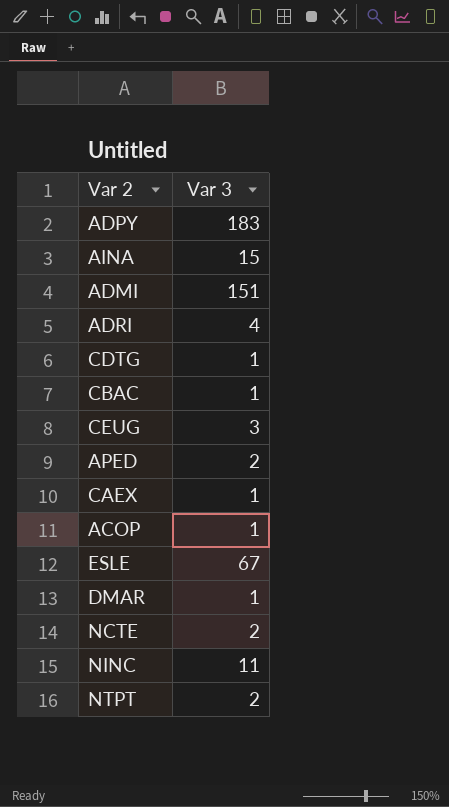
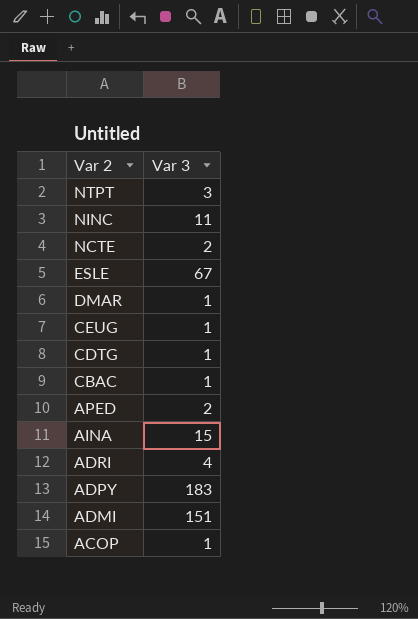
row order: none -> Var 2 descending
row CAEX: 1 -> none
NTPT | Var 3: 2 -> 3
CEUG | Var 3: 3 -> 1

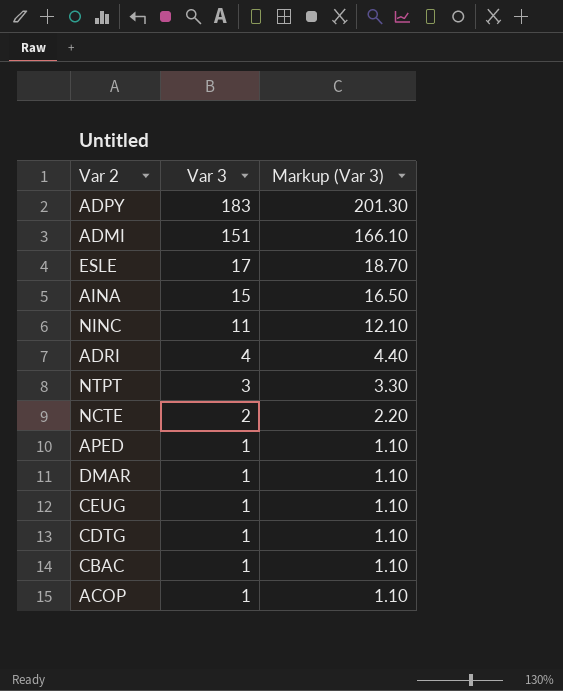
row order: Var 2 descending -> Var 3 descending
column Markup (Var 3) | formula: none -> [Var 3] * 1.1
ESLE | Var 3: 67 -> 17
APED | Var 3: 2 -> 1

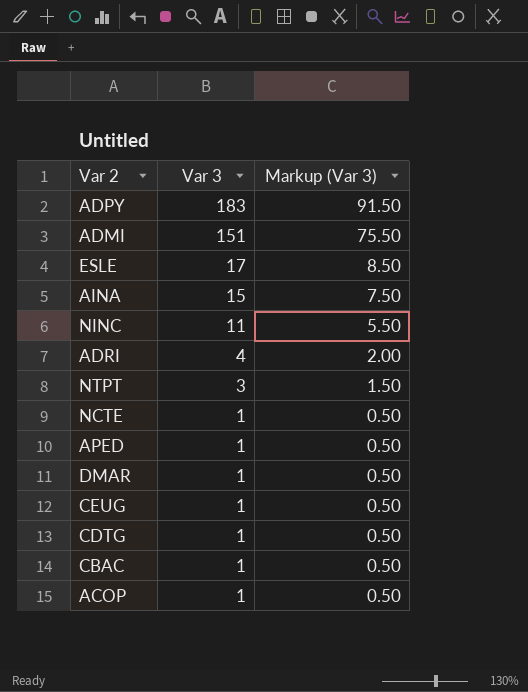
column Markup (Var 3) | formula: [Var 3] * 1.1 -> [Var 3] * 0.5
NCTE | Var 3: 2 -> 1

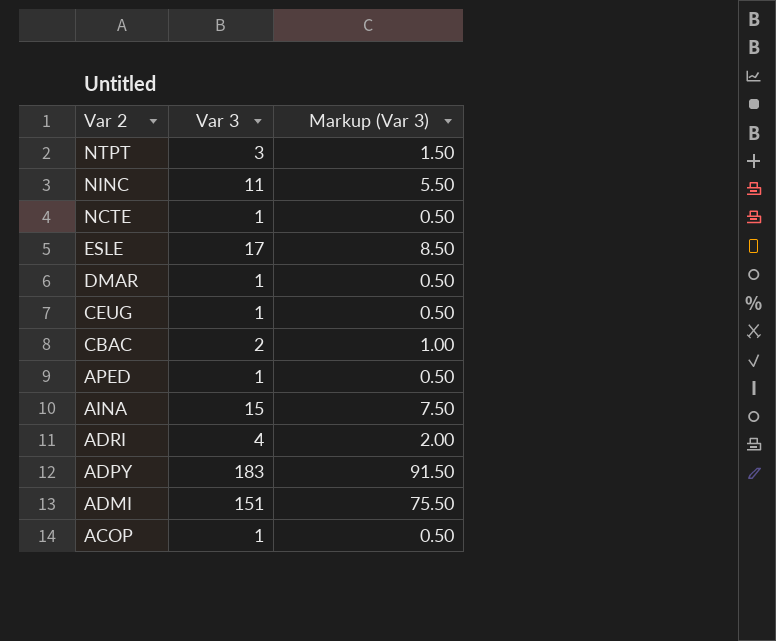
row order: Var 3 descending -> Var 2 descending
row CDTG: 1 | 0.50 -> none
CBAC | Var 3: 1 -> 2
CBAC | Markup (Var 3): 0.50 -> 1.00

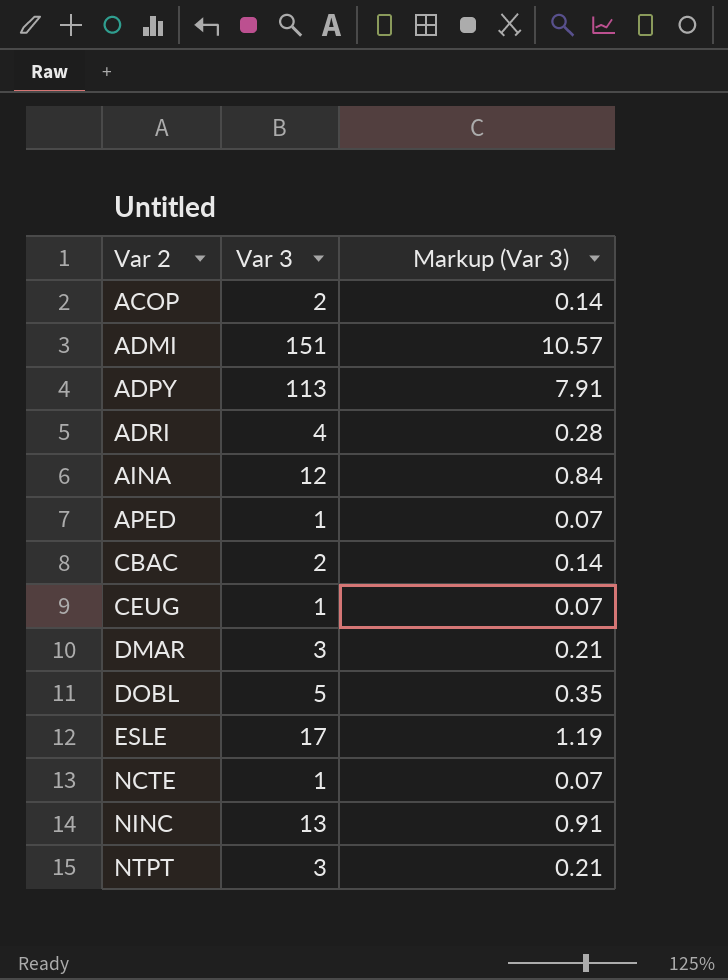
row order: Var 2 descending -> Var 2 ascending
column Markup (Var 3) | formula: [Var 3] * 0.5 -> [Var 3] * 0.07
ACOP | Var 3: 1 -> 2
ADPY | Var 3: 183 -> 113
AINA | Var 3: 15 -> 12
DMAR | Var 3: 1 -> 3
row DOBL: none -> 5 | 0.35
NINC | Var 3: 11 -> 13

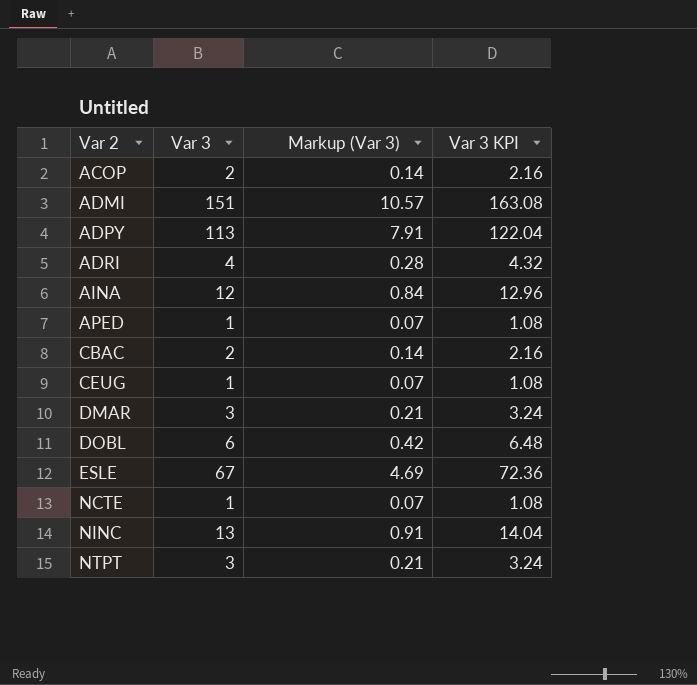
column Var 3 KPI | formula: none -> [Var 3] * 1.08
DOBL | Var 3: 5 -> 6
DOBL | Markup (Var 3): 0.35 -> 0.42
ESLE | Var 3: 17 -> 67
ESLE | Markup (Var 3): 1.19 -> 4.69

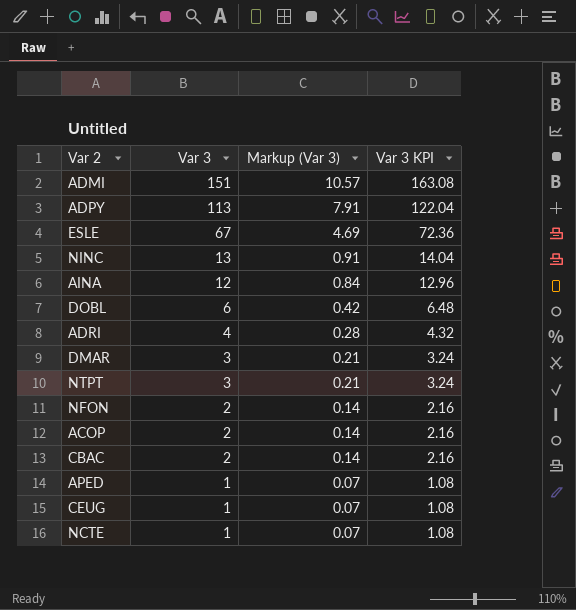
row order: Var 2 ascending -> Var 3 descending
row NFON: none -> 2 | 0.14 | 2.16

